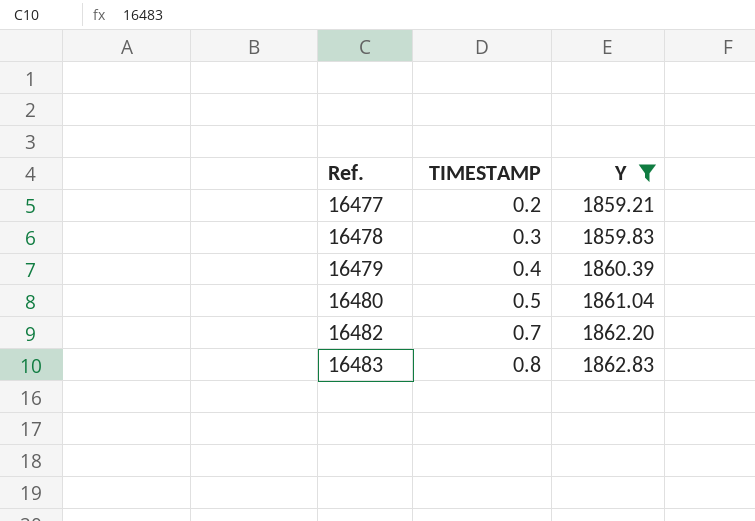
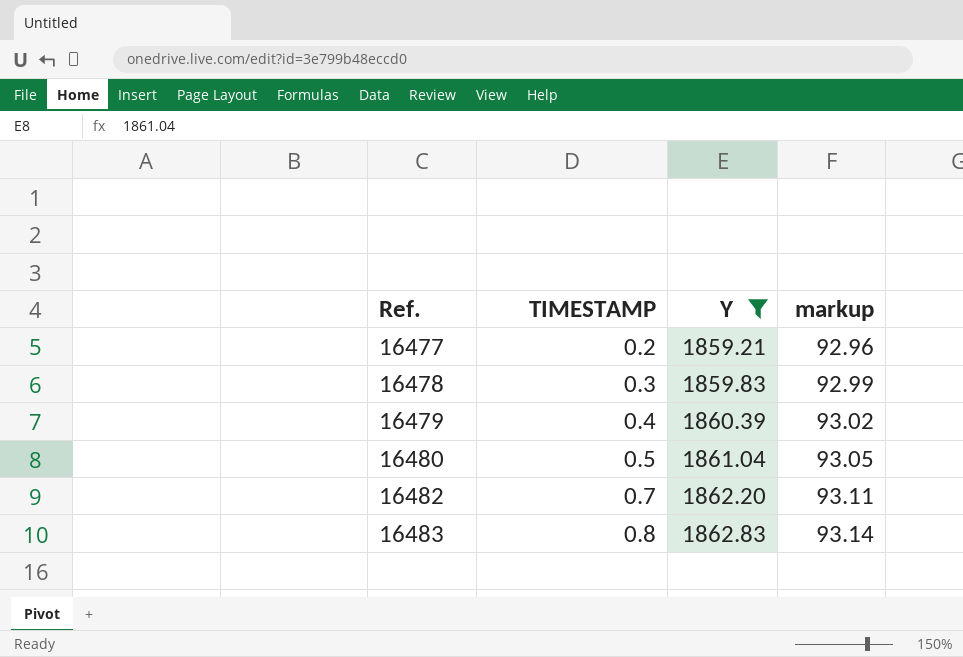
column markup | formula: none -> [Y] * 0.05

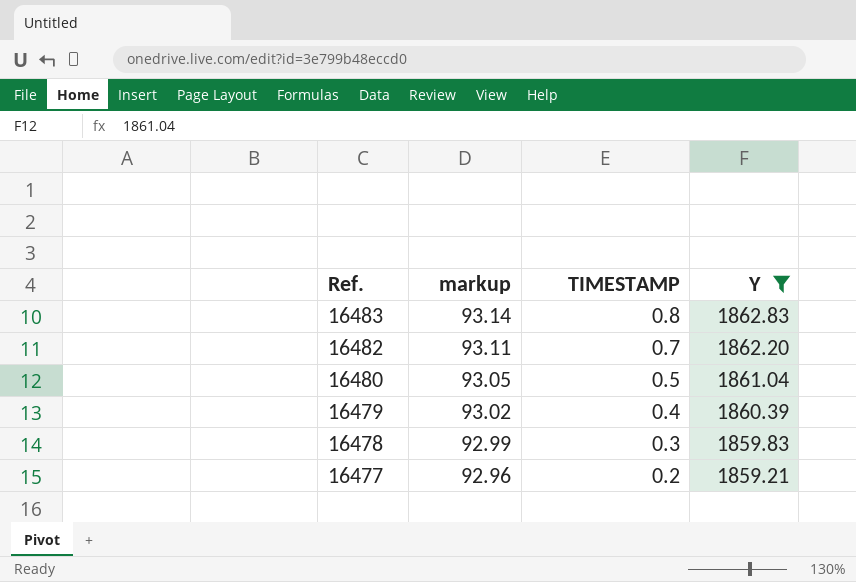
row order: Ref. ascending -> Ref. descending
column markup | position: 4 -> 2

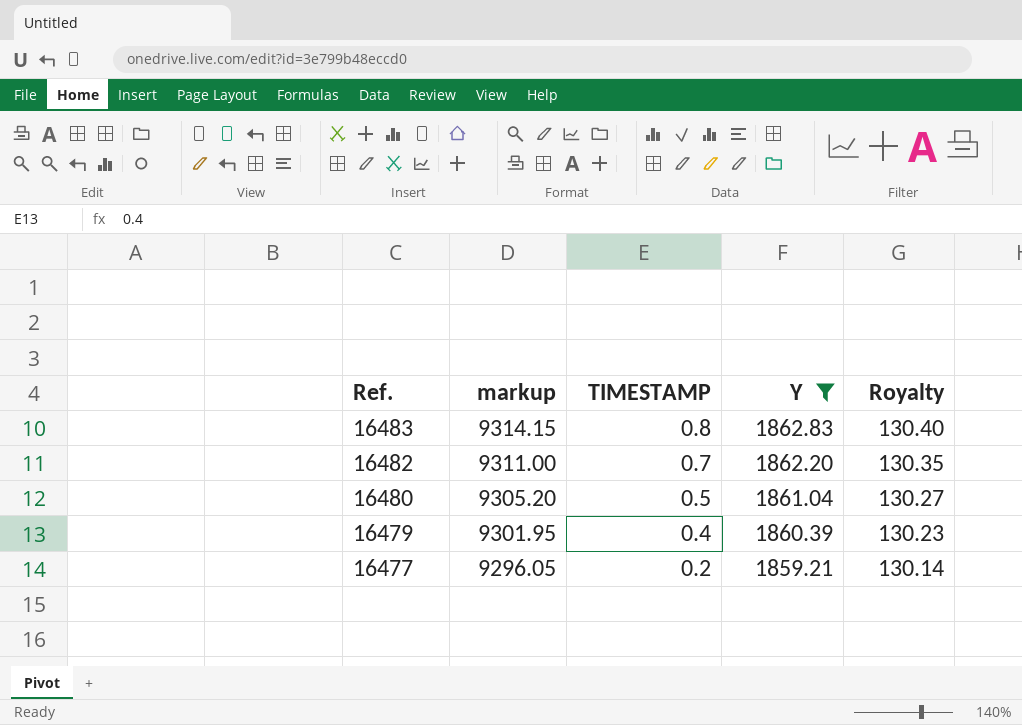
column markup | formula: [Y] * 0.05 -> [Y] * 5
column Royalty | formula: none -> [Y] * 0.07
row 16478: 92.99 | 0.3 | 1859.83 -> none

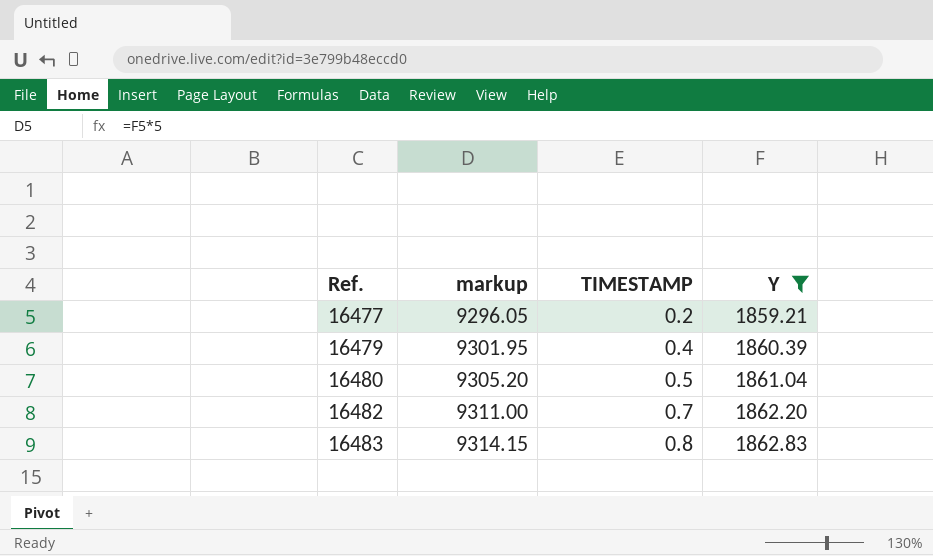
row order: Ref. descending -> Ref. ascending
column Royalty | formula: [Y] * 0.07 -> none

